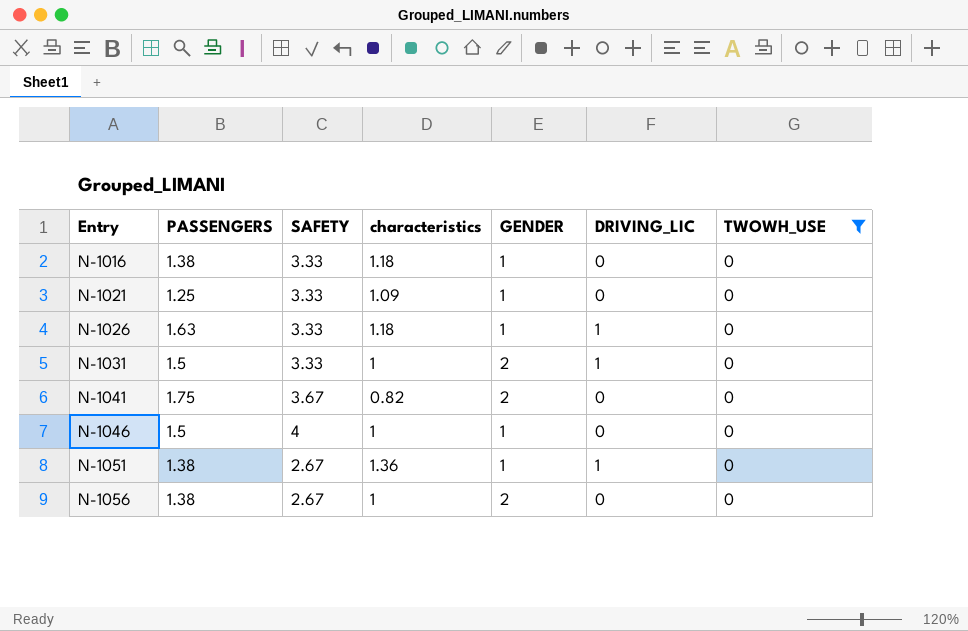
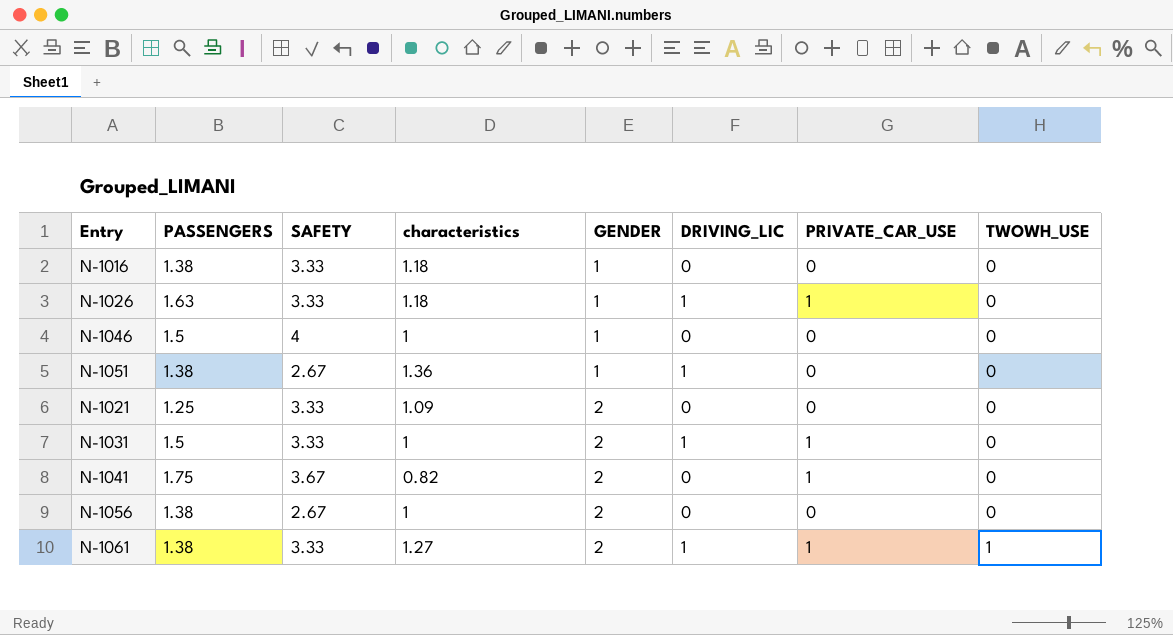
filter: TWOWH_USE = 0 -> none
row order: Entry ascending -> GENDER ascending
column PRIVATE_CAR_USE | position: none -> 7
N-1021 | GENDER: 1 -> 2

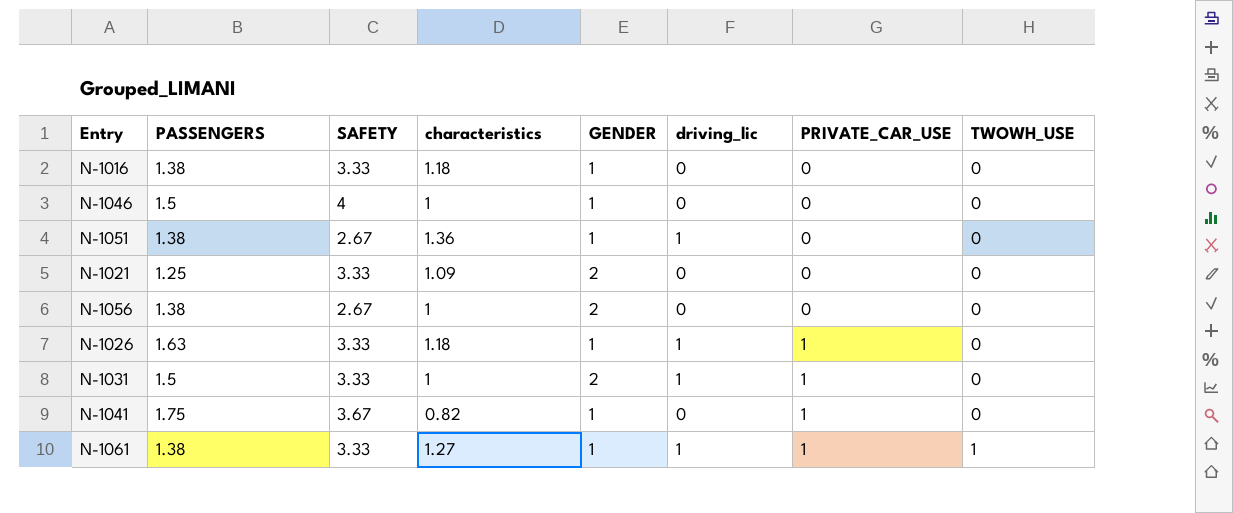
row order: GENDER ascending -> PRIVATE_CAR_USE ascending
column name: DRIVING_LIC -> driving_lic
N-1041 | GENDER: 2 -> 1
N-1061 | GENDER: 2 -> 1

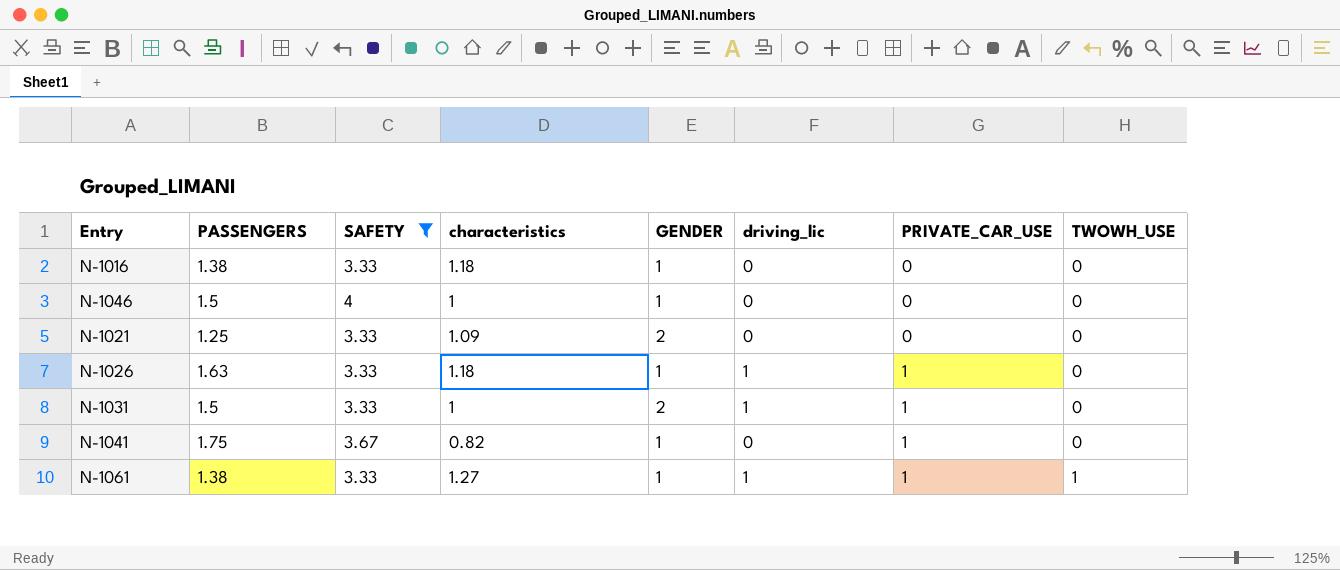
filter: none -> SAFETY != 2.67

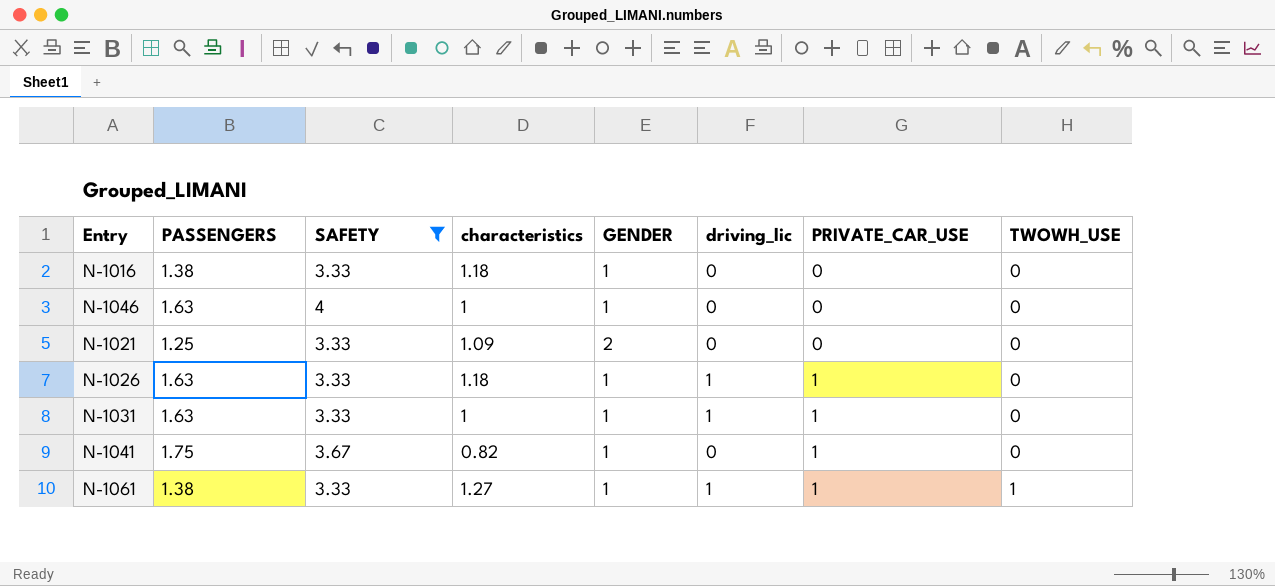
N-1046 | PASSENGERS: 1.5 -> 1.63
N-1031 | PASSENGERS: 1.5 -> 1.63
N-1031 | GENDER: 2 -> 1

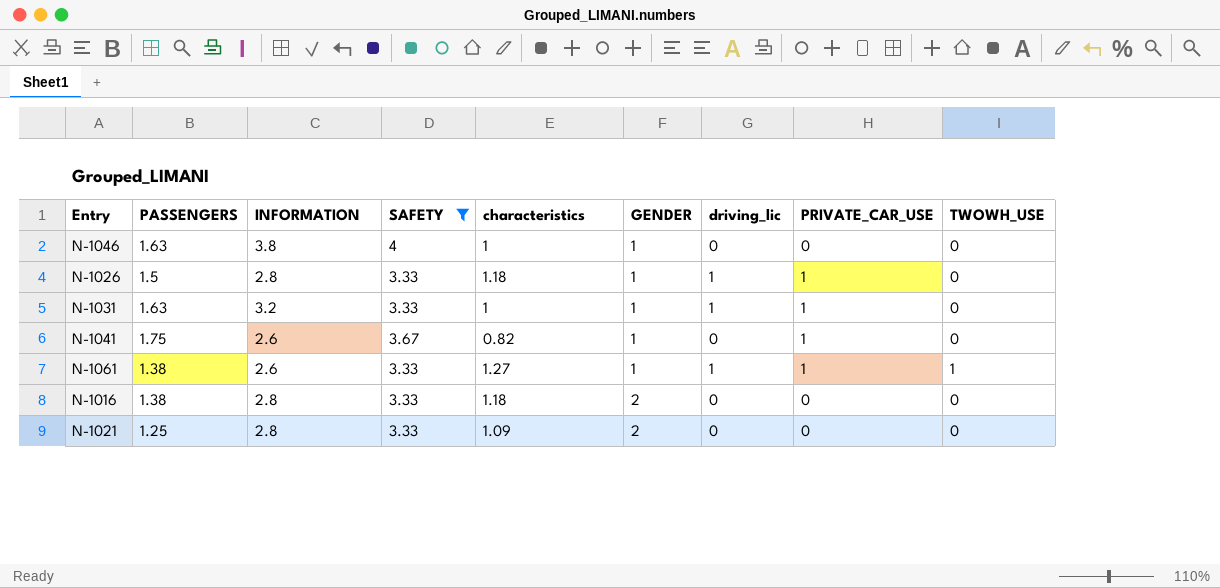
row order: PRIVATE_CAR_USE ascending -> GENDER ascending
column INFORMATION | position: none -> 3
N-1026 | PASSENGERS: 1.63 -> 1.5
N-1016 | GENDER: 1 -> 2

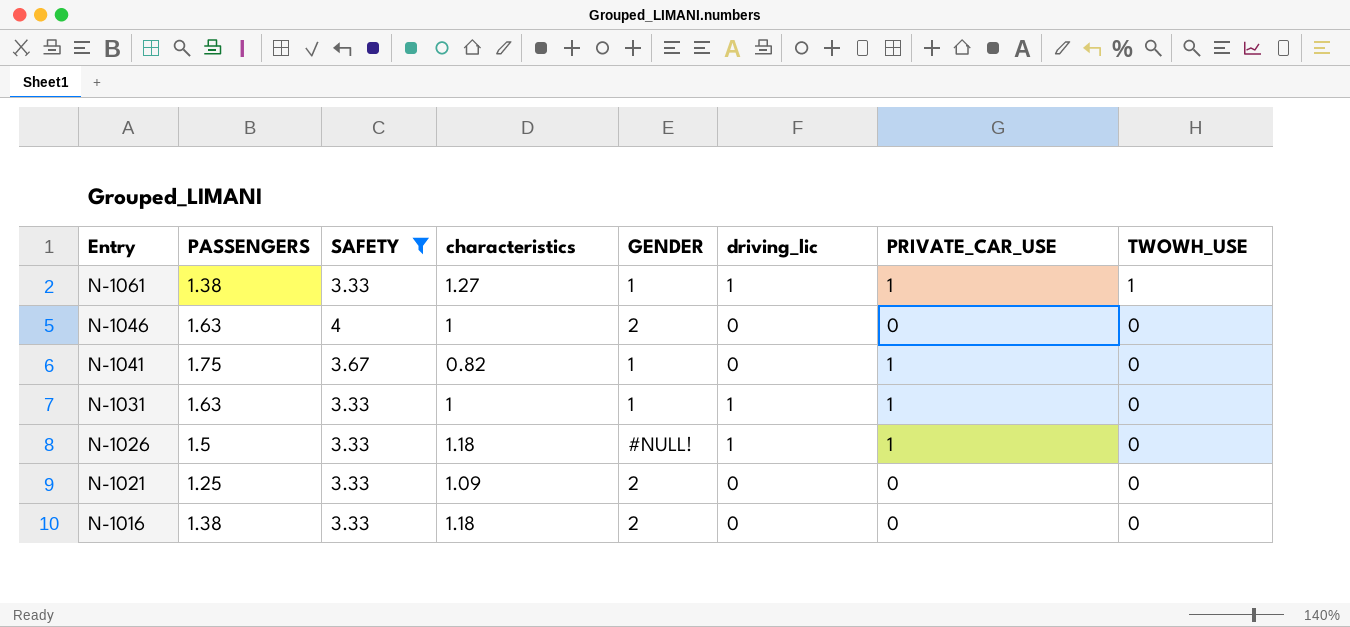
row order: GENDER ascending -> Entry descending
column INFORMATION | position: 3 -> none
N-1046 | GENDER: 1 -> 2
N-1026 | GENDER: 1 -> #NULL!

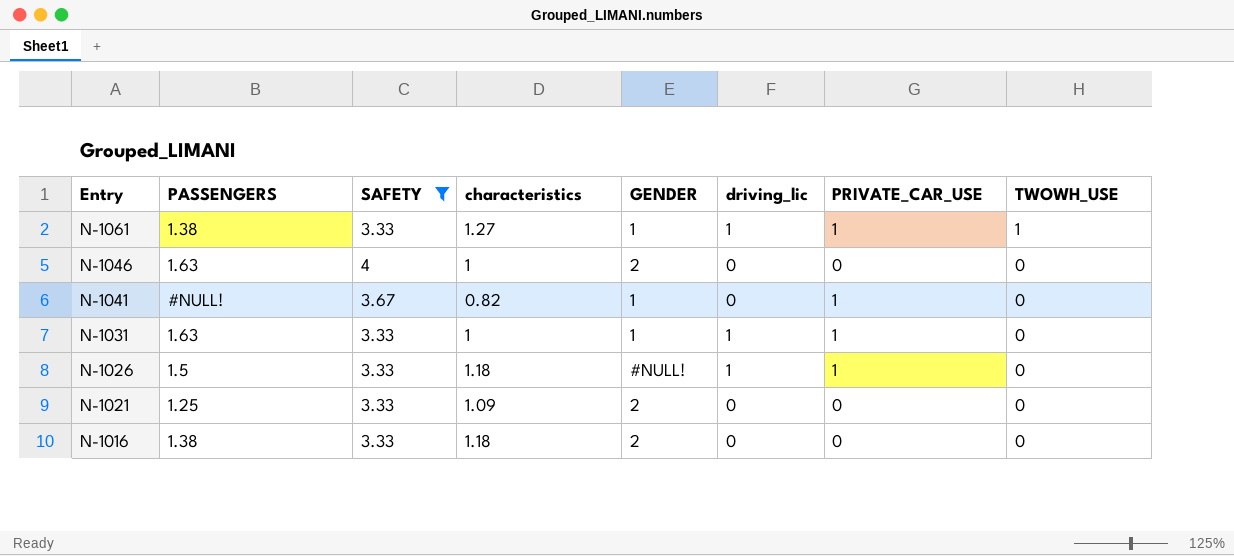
N-1041 | PASSENGERS: 1.75 -> #NULL!

